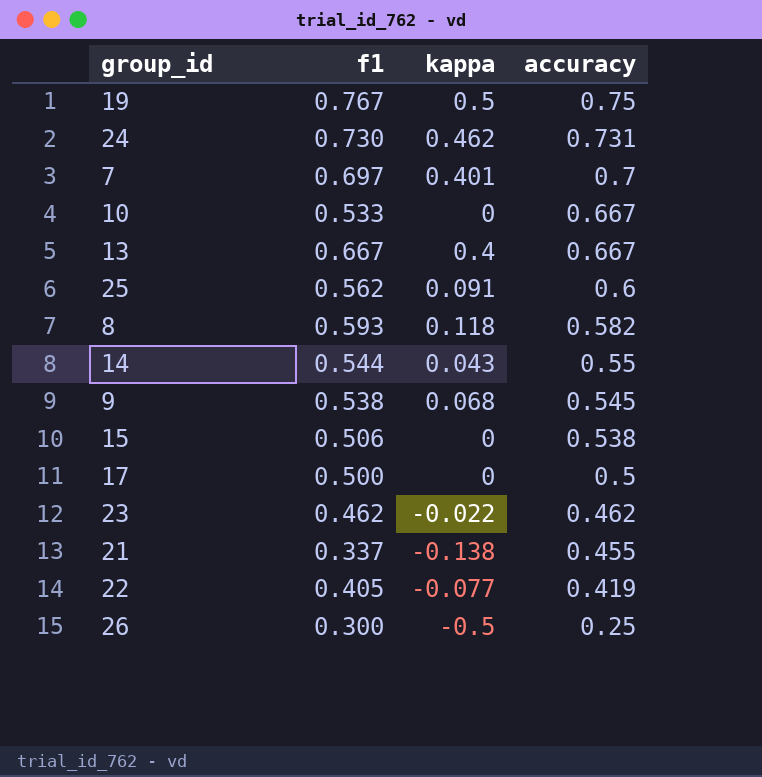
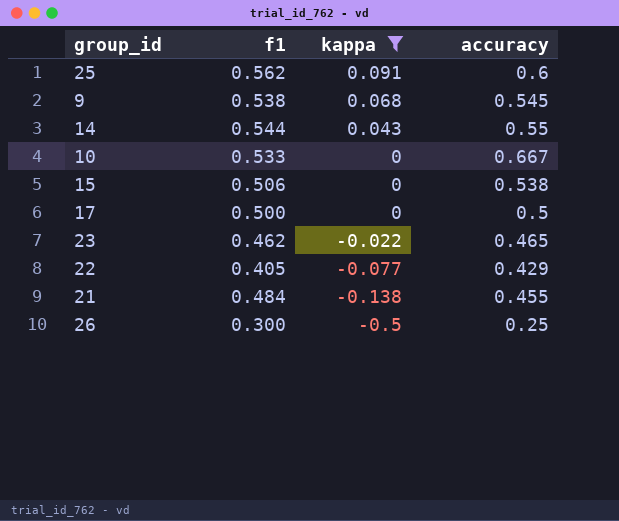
filter: none -> kappa <= 0.091
row order: accuracy descending -> kappa descending
23 | accuracy: 0.462 -> 0.465
22 | accuracy: 0.419 -> 0.429
21 | f1: 0.337 -> 0.484

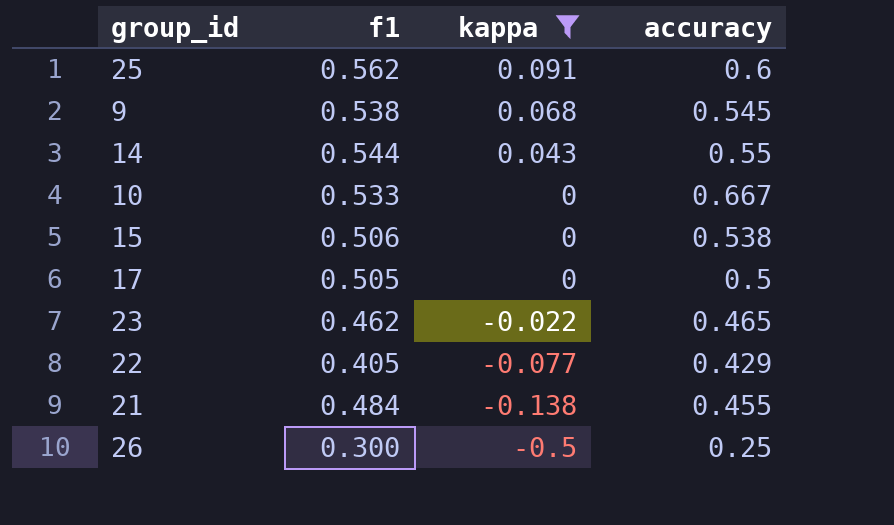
17 | f1: 0.500 -> 0.505

